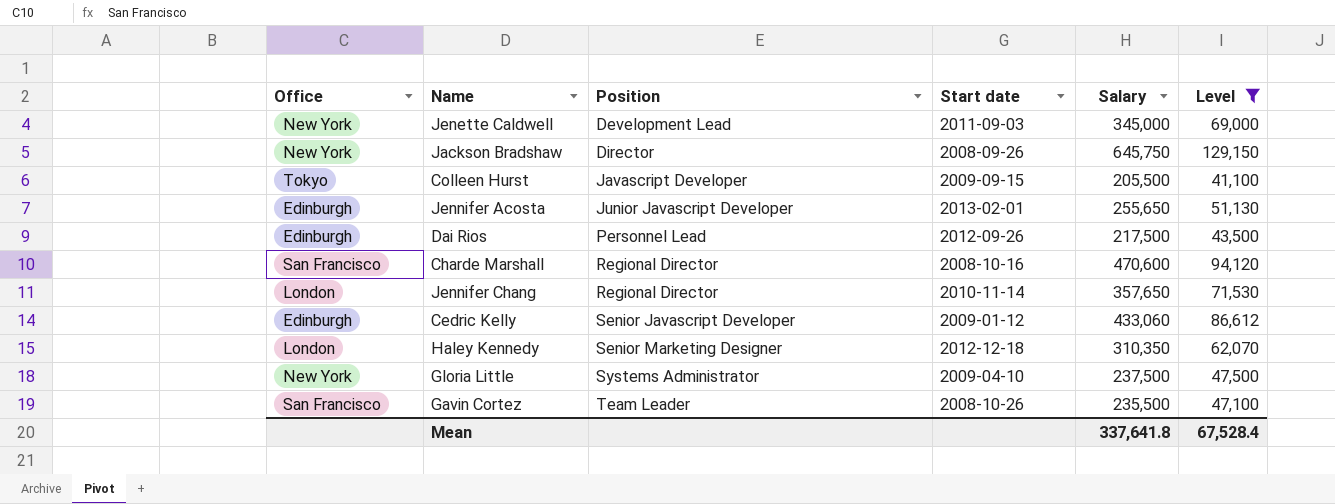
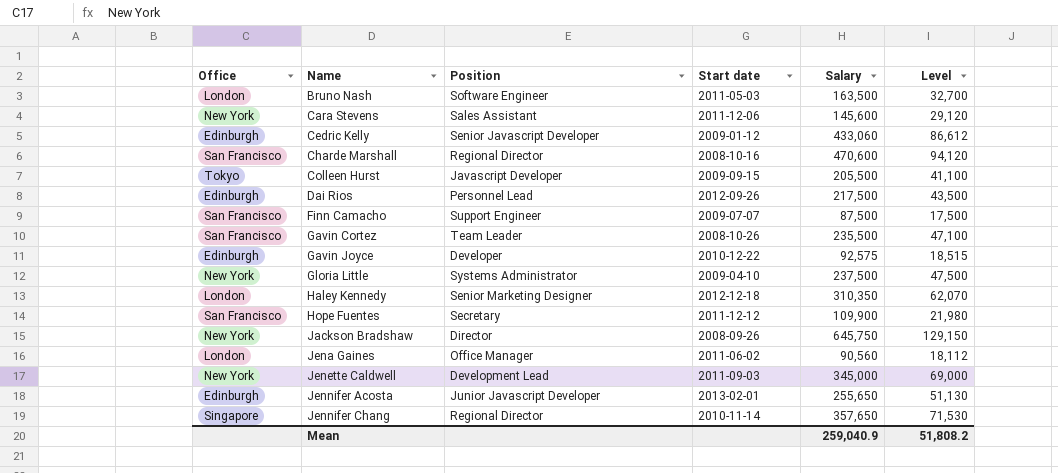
filter: Level >= 41,100 -> none
row order: Position ascending -> Name ascending
Jennifer Chang | Office: London -> Singapore
Mean | Salary: 337,641.8 -> 259,040.9
Mean | Level: 67,528.4 -> 51,808.2

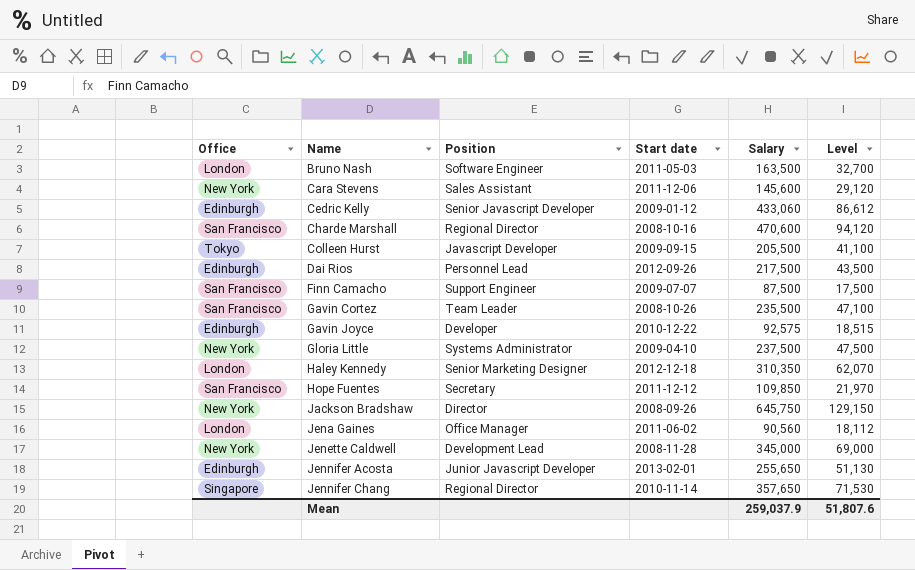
Hope Fuentes | Salary: 109,900 -> 109,850
Hope Fuentes | Level: 21,980 -> 21,970
Jenette Caldwell | Start date: 2011-09-03 -> 2008-11-28
Mean | Salary: 259,040.9 -> 259,037.9
Mean | Level: 51,808.2 -> 51,807.6

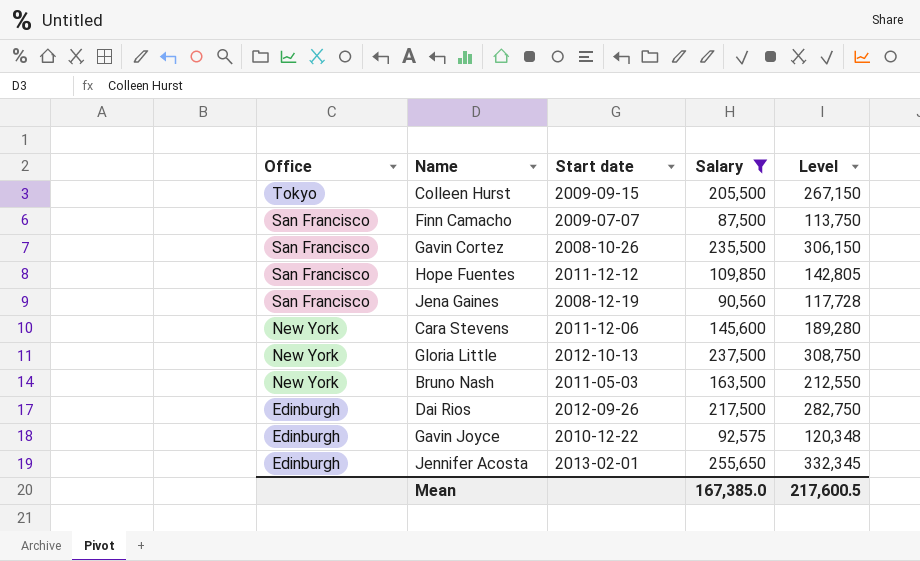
filter: none -> Salary <= 255,650
row order: Name ascending -> Office descending
column Position | position: 3 -> none
column Level | formula: [Salary] * 0.2 -> [Salary] * 1.3
Jena Gaines | Office: London -> San Francisco
Jena Gaines | Start date: 2011-06-02 -> 2008-12-19
Gloria Little | Start date: 2009-04-10 -> 2012-10-13
Bruno Nash | Office: London -> New York
Mean | Salary: 259,037.9 -> 167,385.0
Mean | Level: 51,807.6 -> 217,600.5

